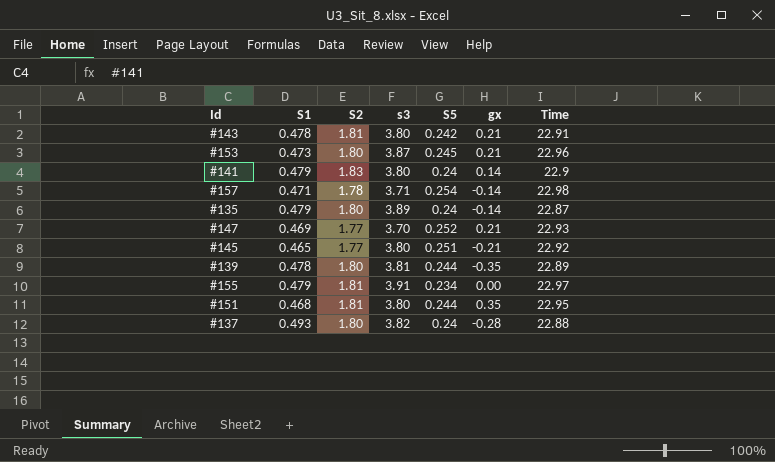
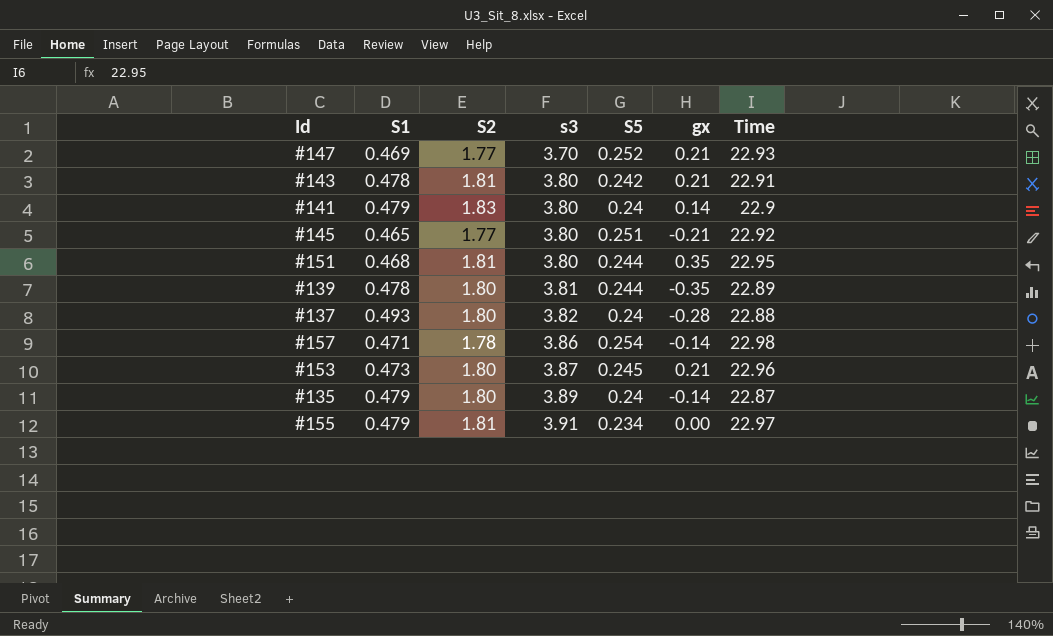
row order: none -> s3 ascending
#157 | s3: 3.71 -> 3.86

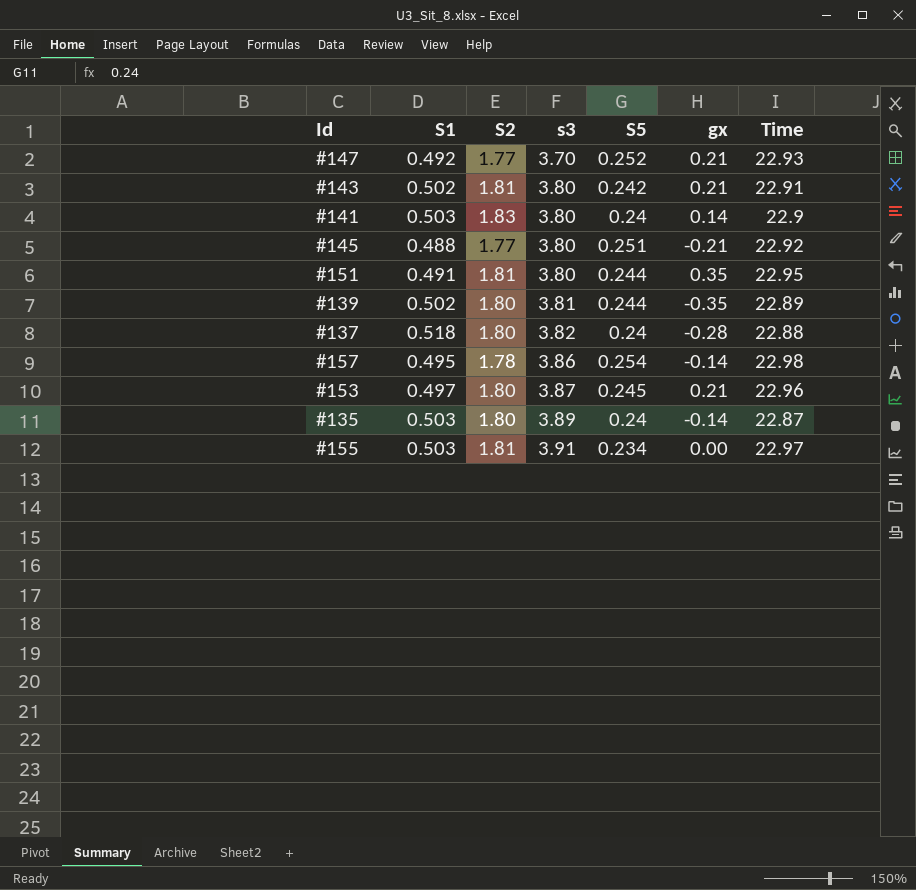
#147 | S1: 0.469 -> 0.492
#143 | S1: 0.478 -> 0.502
#141 | S1: 0.479 -> 0.503
#145 | S1: 0.465 -> 0.488
#151 | S1: 0.468 -> 0.491
#139 | S1: 0.478 -> 0.502
#137 | S1: 0.493 -> 0.518
#157 | S1: 0.471 -> 0.495
#153 | S1: 0.473 -> 0.497
#135 | S1: 0.479 -> 0.503
#155 | S1: 0.479 -> 0.503

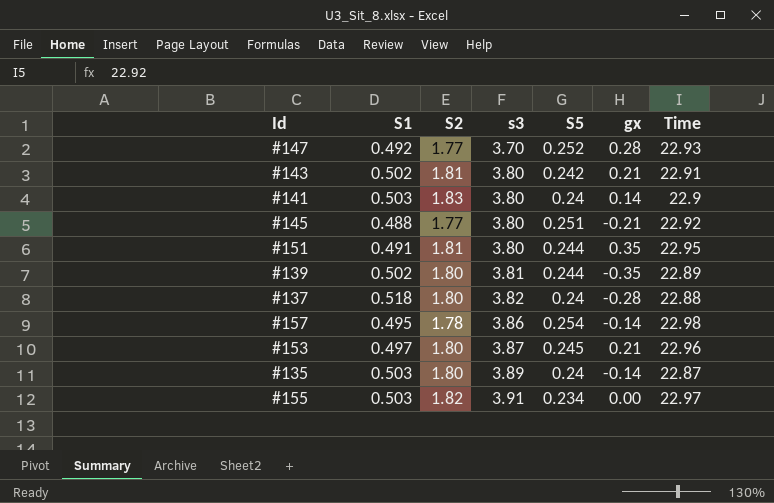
#147 | gx: 0.21 -> 0.28
#155 | S2: 1.81 -> 1.82

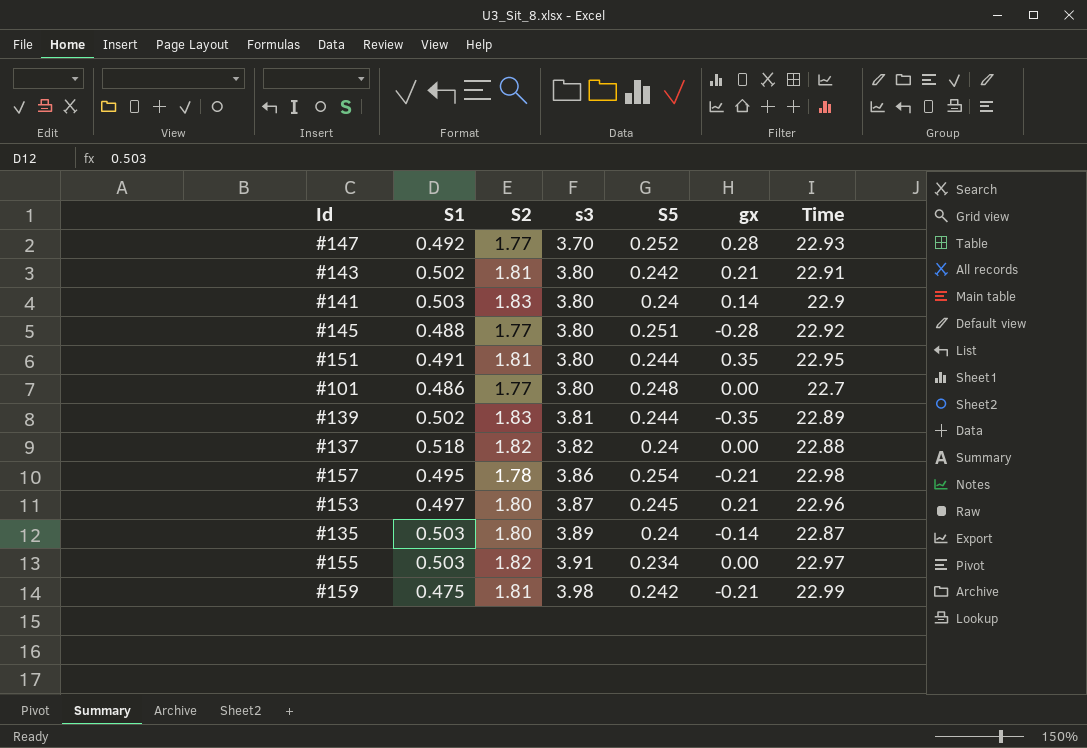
#145 | gx: -0.21 -> -0.28
row #101: none -> 0.486 | 1.77 | 3.80 | 0.248 | 0.00 | 22.7
#139 | S2: 1.80 -> 1.83
#137 | S2: 1.80 -> 1.82
#137 | gx: -0.28 -> 0.00
#157 | gx: -0.14 -> -0.21
row #159: none -> 0.475 | 1.81 | 3.98 | 0.242 | -0.21 | 22.99

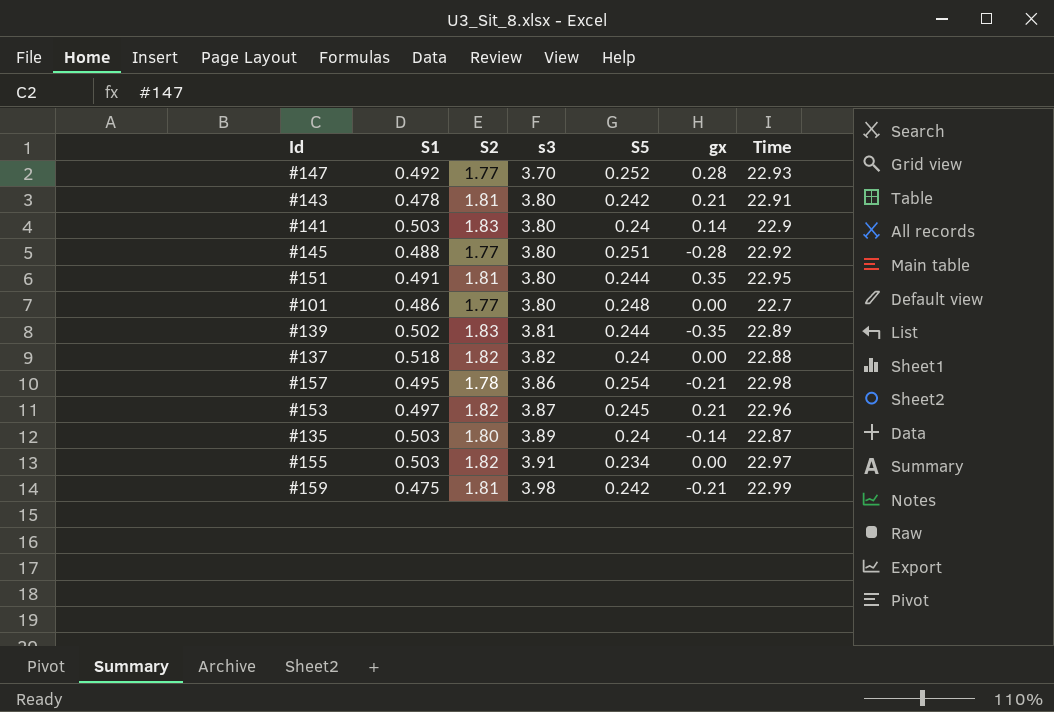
#143 | S1: 0.502 -> 0.478
#153 | S2: 1.80 -> 1.82

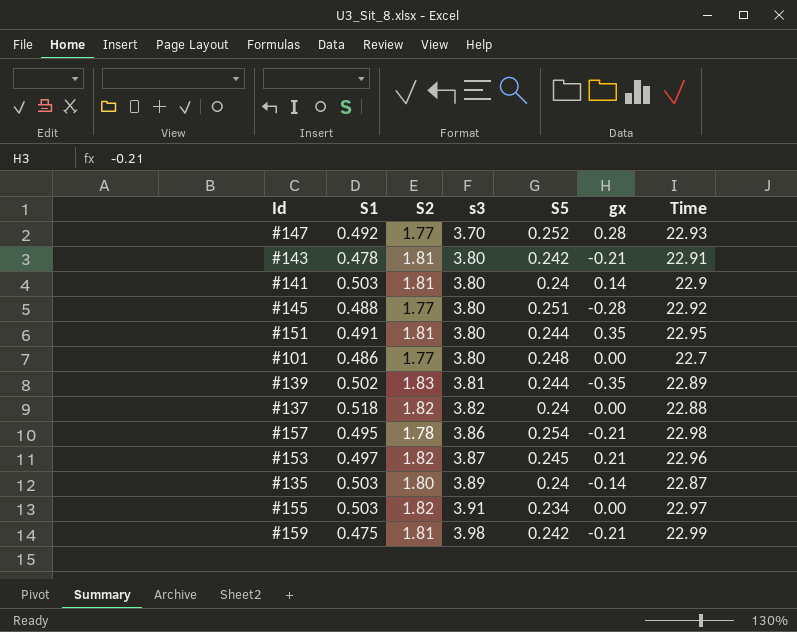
#143 | gx: 0.21 -> -0.21
#141 | S2: 1.83 -> 1.81

